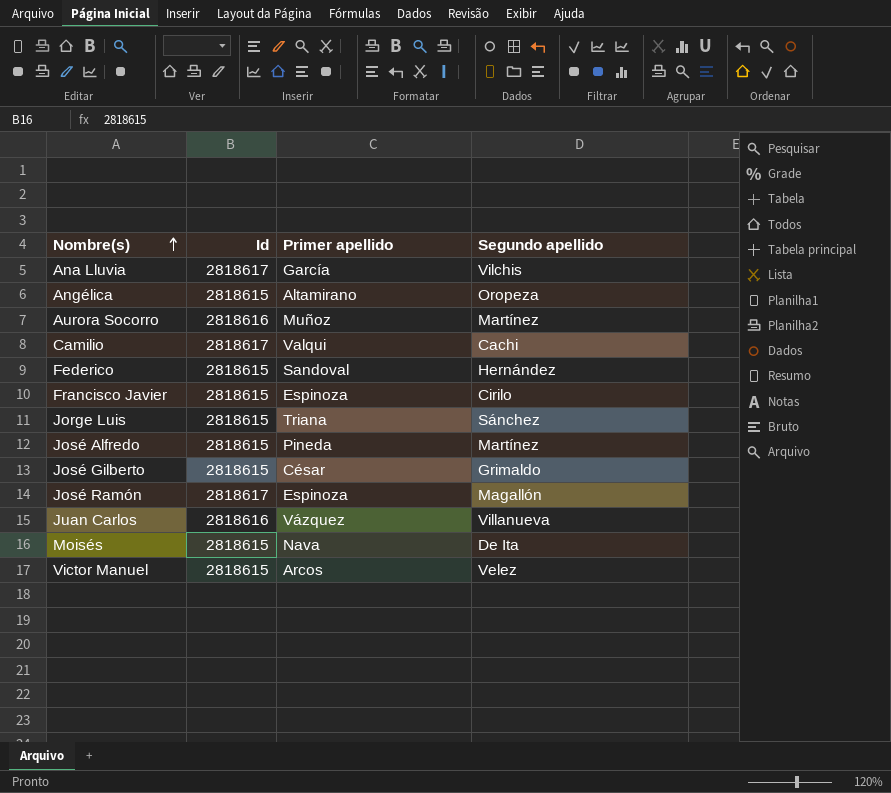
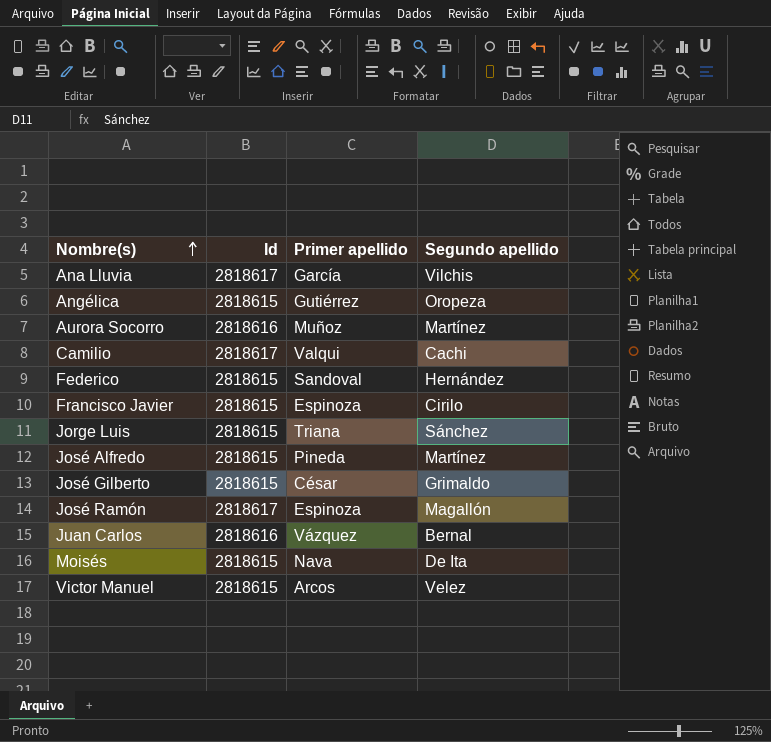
Angélica | Primer apellido: Altamirano -> Gutiérrez
Juan Carlos | Segundo apellido: Villanueva -> Bernal

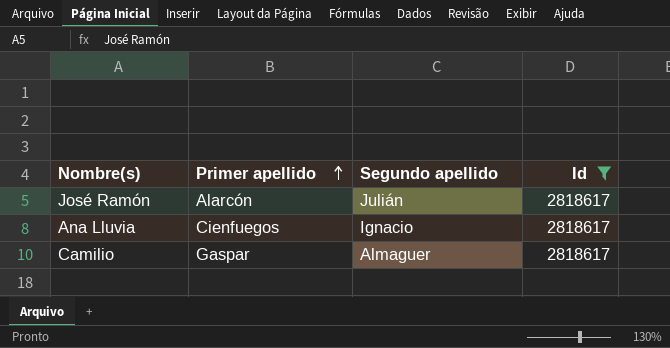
filter: none -> Id = 2818617
row order: Nombre(s) ascending -> Primer apellido ascending
column Id | position: 2 -> 4
José Ramón | Primer apellido: Espinoza -> Alarcón
José Ramón | Segundo apellido: Magallón -> Julián
Ana Lluvia | Primer apellido: García -> Cienfuegos
Ana Lluvia | Segundo apellido: Vilchis -> Ignacio
Camilio | Primer apellido: Valqui -> Gaspar
Camilio | Segundo apellido: Cachi -> Almaguer

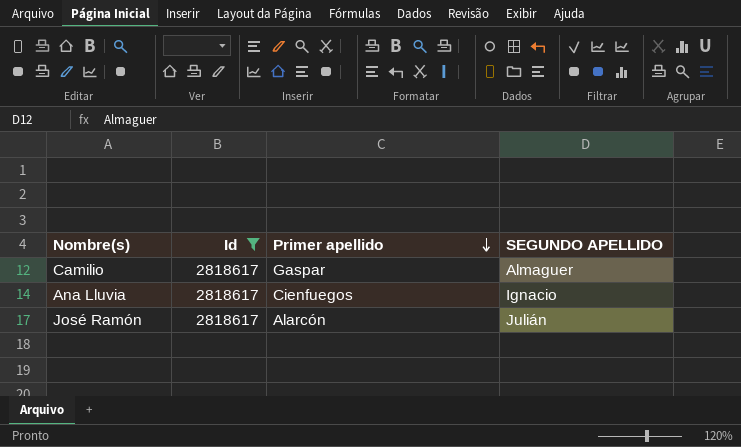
row order: Primer apellido ascending -> Primer apellido descending
column Id | position: 4 -> 2
column name: Segundo apellido -> SEGUNDO APELLIDO

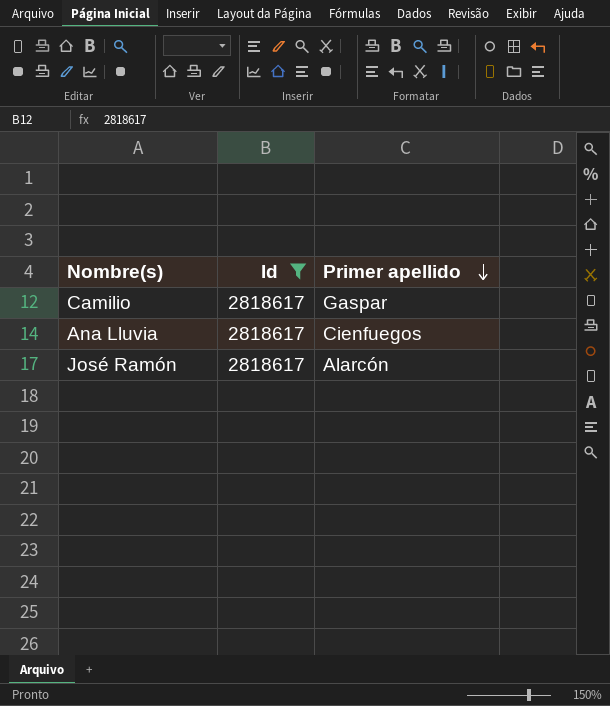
column SEGUNDO APELLIDO | position: 4 -> none

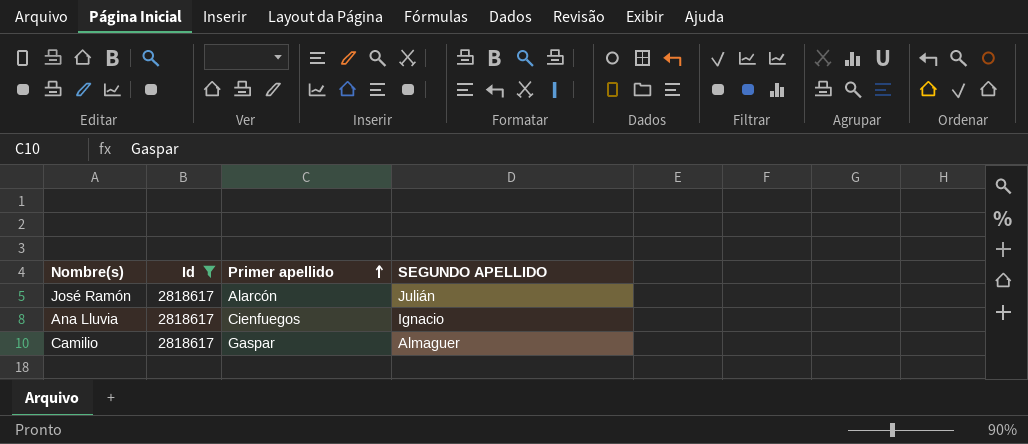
row order: Primer apellido descending -> Primer apellido ascending
column SEGUNDO APELLIDO | position: none -> 4

